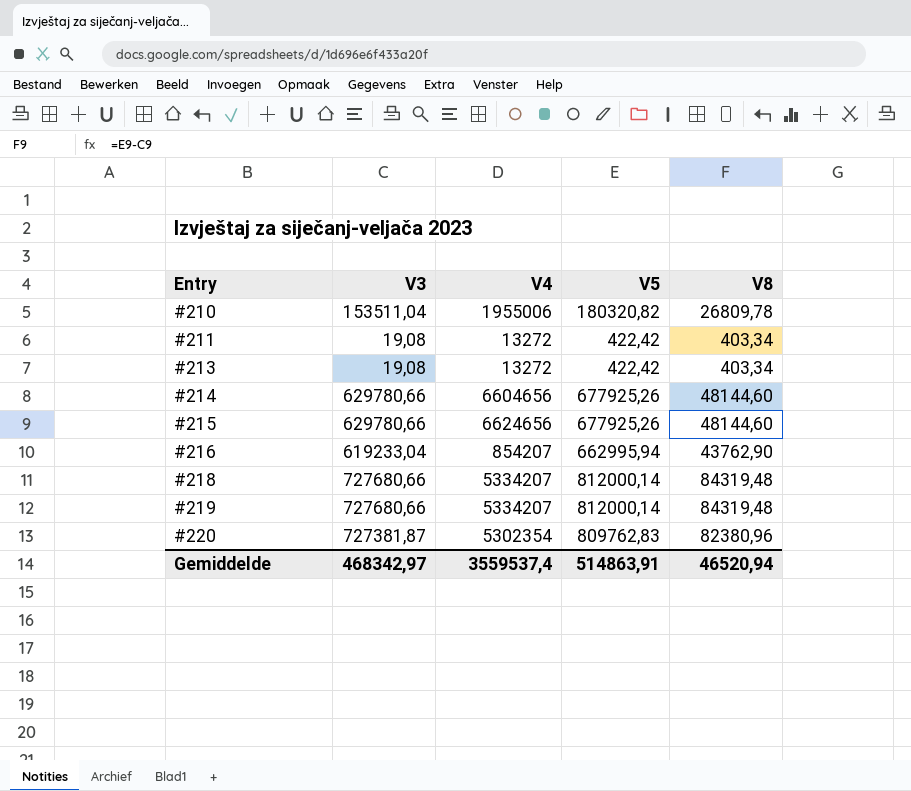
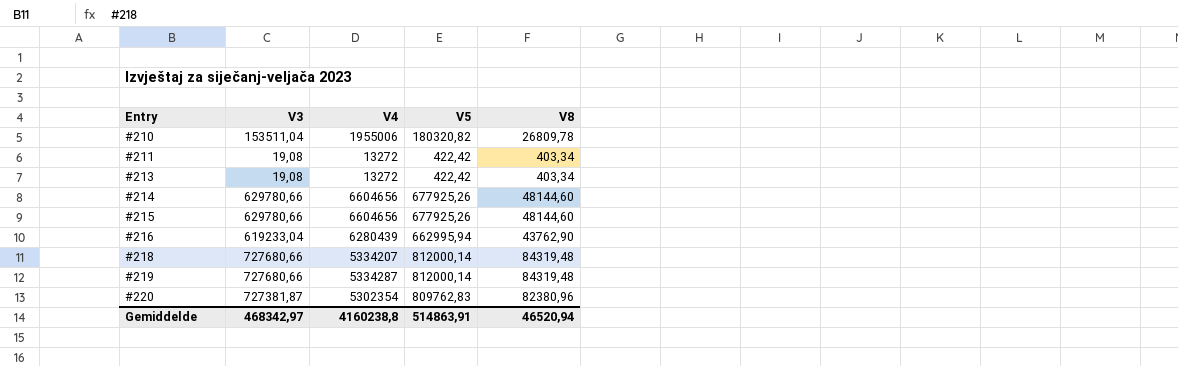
#215 | V4: 6624656 -> 6604656
#216 | V4: 854207 -> 6280439
#219 | V4: 5334207 -> 5334287
Gemiddelde | V4: 3559537,4 -> 4160238,8

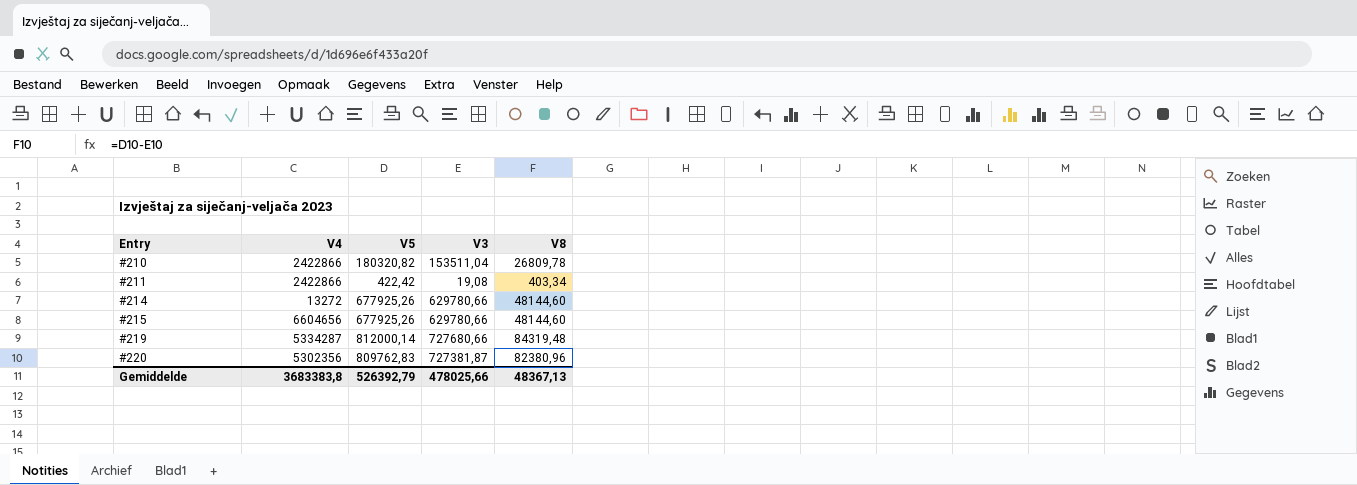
column V3 | position: 2 -> 4
row #213: 19,08 | 13272 | 422,42 | 403,34 -> none
row #216: 619233,04 | 6280439 | 662995,94 | 43762,90 -> none
row #218: 727680,66 | 5334207 | 812000,14 | 84319,48 -> none
#210 | V4: 1955006 -> 2422866
#211 | V4: 13272 -> 2422866
#214 | V4: 6604656 -> 13272
#220 | V4: 5302354 -> 5302356
Gemiddelde | V4: 4160238,8 -> 3683383,8
Gemiddelde | V5: 514863,91 -> 526392,79
Gemiddelde | V3: 468342,97 -> 478025,66
Gemiddelde | V8: 46520,94 -> 48367,13

